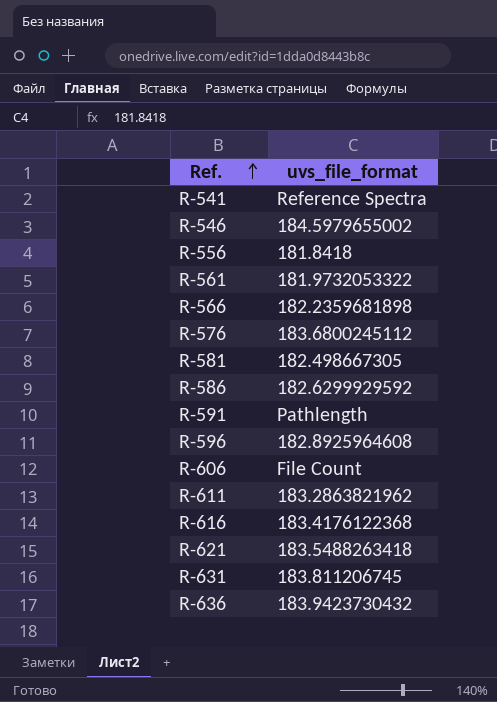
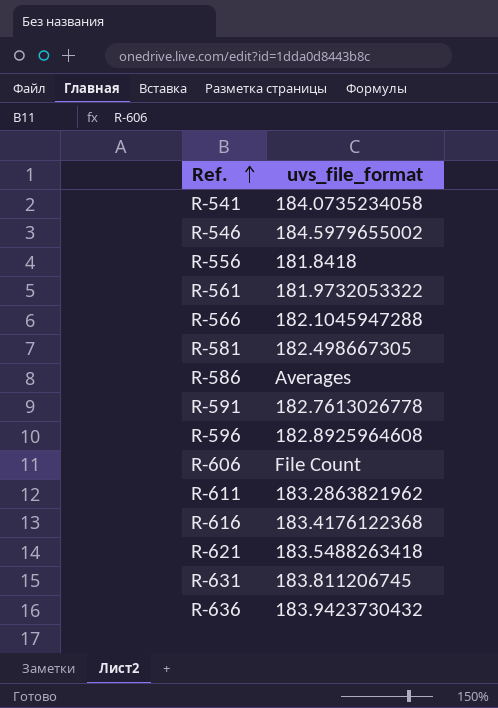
row R-576: 183.6800245112 -> none
R-541 | uvs_file_format: Reference Spectra -> 184.0735234058
R-566 | uvs_file_format: 182.2359681898 -> 182.1045947288
R-586 | uvs_file_format: 182.6299929592 -> Averages
R-591 | uvs_file_format: Pathlength -> 182.7613026778

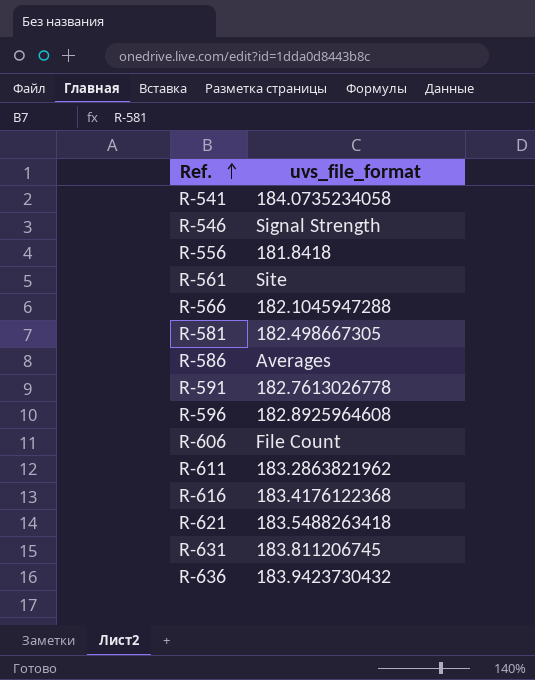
R-546 | uvs_file_format: 184.5979655002 -> Signal Strength
R-561 | uvs_file_format: 181.9732053322 -> Site

